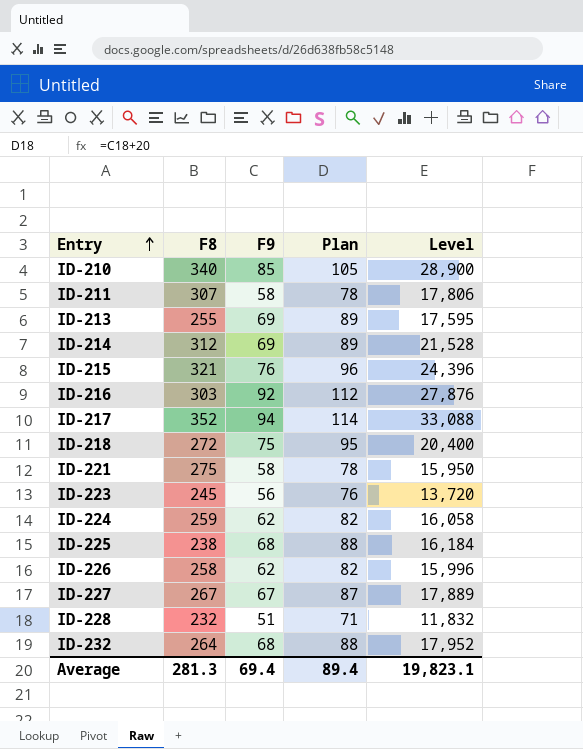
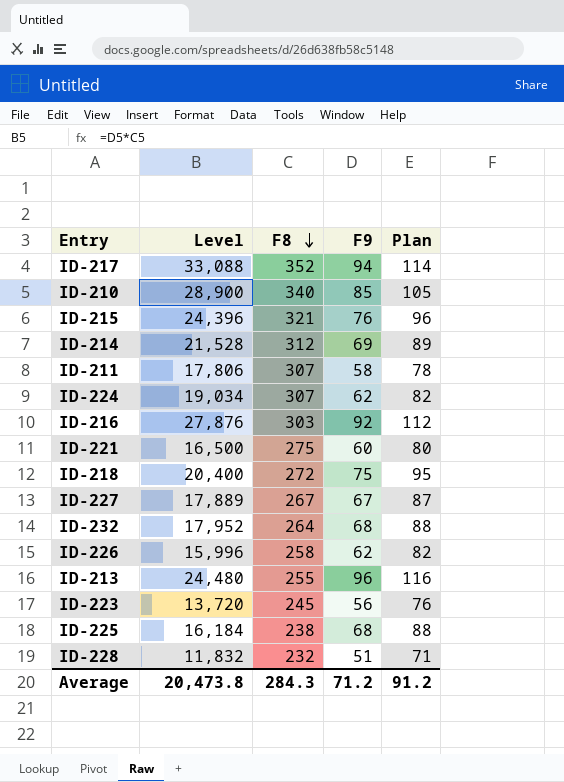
row order: Entry ascending -> F8 descending
column Level | position: 5 -> 2
ID-224 | Level: 16,058 -> 19,034
ID-224 | F8: 259 -> 307
ID-221 | Level: 15,950 -> 16,500
ID-221 | F9: 58 -> 60
ID-221 | Plan: 78 -> 80
ID-213 | Level: 17,595 -> 24,480
ID-213 | F9: 69 -> 96
ID-213 | Plan: 89 -> 116
Average | Level: 19,823.1 -> 20,473.8
Average | F8: 281.3 -> 284.3
Average | F9: 69.4 -> 71.2
Average | Plan: 89.4 -> 91.2

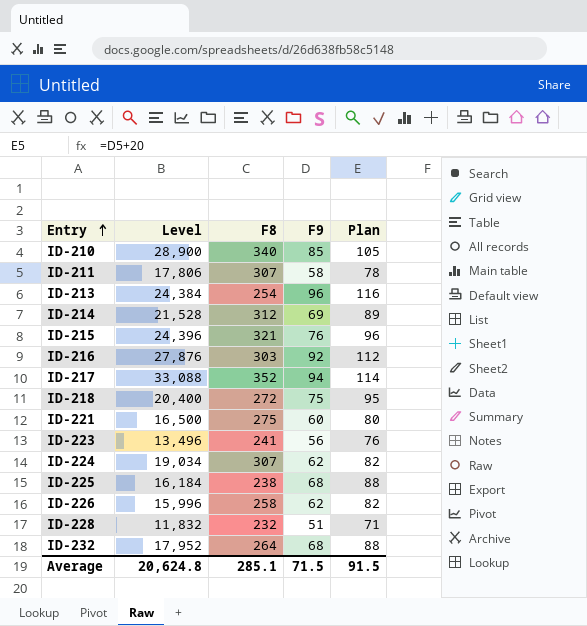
row order: F8 descending -> Entry ascending
row ID-227: 17,889 | 267 | 67 | 87 -> none
ID-213 | Level: 24,480 -> 24,384
ID-213 | F8: 255 -> 254
ID-223 | Level: 13,720 -> 13,496
ID-223 | F8: 245 -> 241
Average | Level: 20,473.8 -> 20,624.8
Average | F8: 284.3 -> 285.1
Average | F9: 71.2 -> 71.5
Average | Plan: 91.2 -> 91.5

